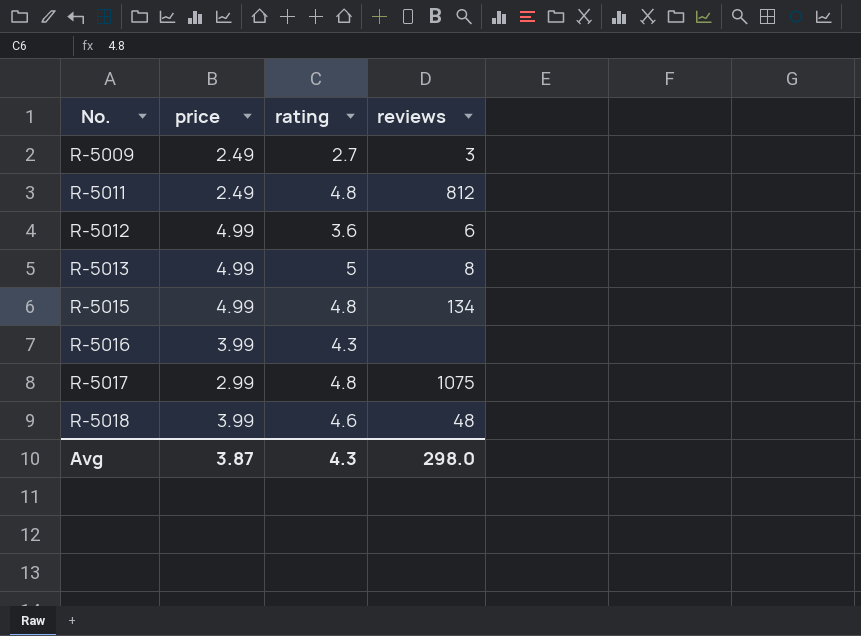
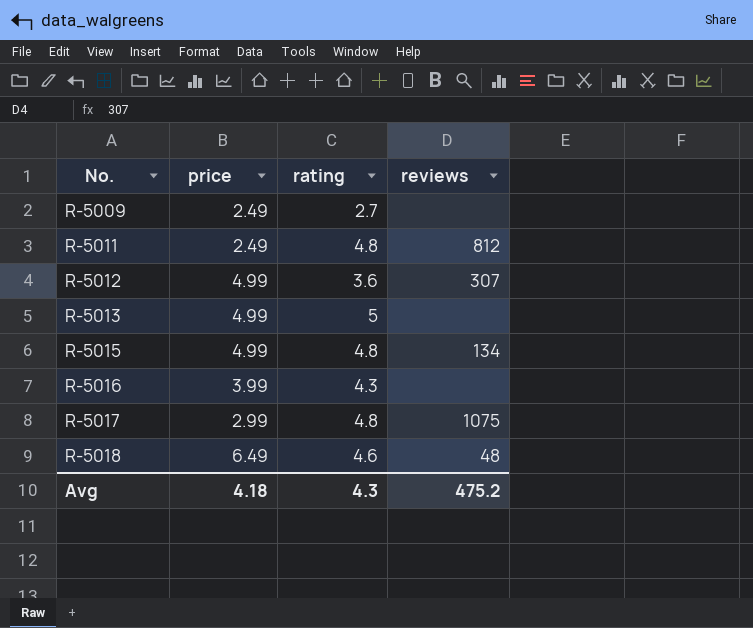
R-5009 | reviews: 3 -> none
R-5012 | reviews: 6 -> 307
R-5013 | reviews: 8 -> none
R-5018 | price: 3.99 -> 6.49
Avg | price: 3.87 -> 4.18
Avg | reviews: 298.0 -> 475.2

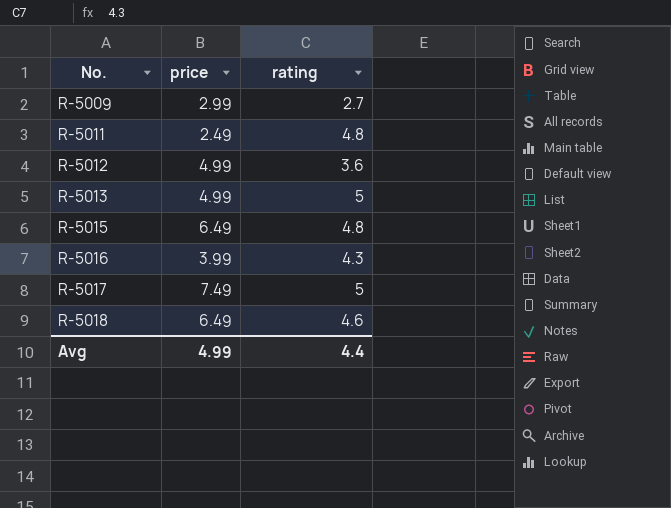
column reviews | position: 4 -> none
R-5009 | price: 2.49 -> 2.99
R-5015 | price: 4.99 -> 6.49
R-5017 | price: 2.99 -> 7.49
R-5017 | rating: 4.8 -> 5
Avg | price: 4.18 -> 4.99
Avg | rating: 4.3 -> 4.4

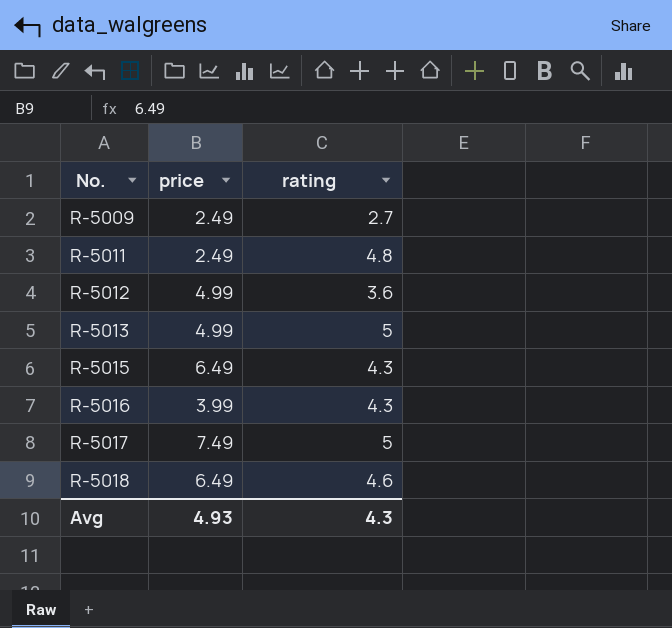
R-5009 | price: 2.99 -> 2.49
R-5015 | rating: 4.8 -> 4.3
Avg | price: 4.99 -> 4.93
Avg | rating: 4.4 -> 4.3

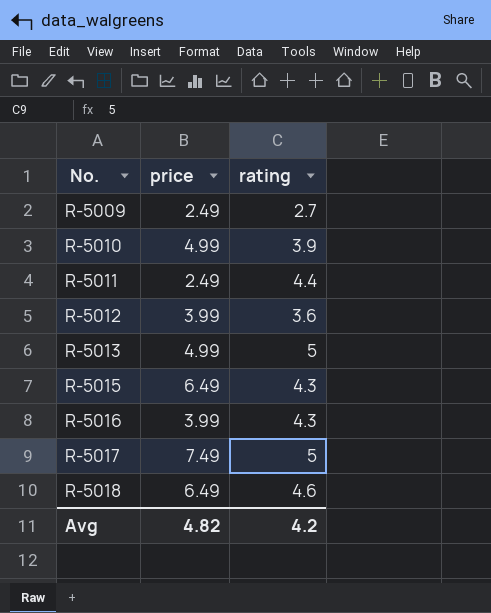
row R-5010: none -> 4.99 | 3.9
R-5011 | rating: 4.8 -> 4.4
R-5012 | price: 4.99 -> 3.99
Avg | price: 4.93 -> 4.82
Avg | rating: 4.3 -> 4.2

